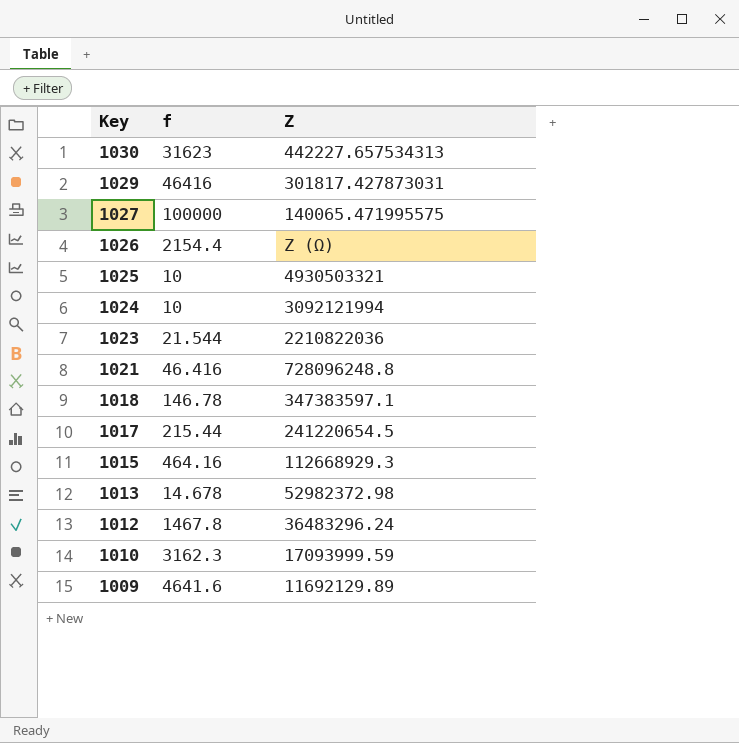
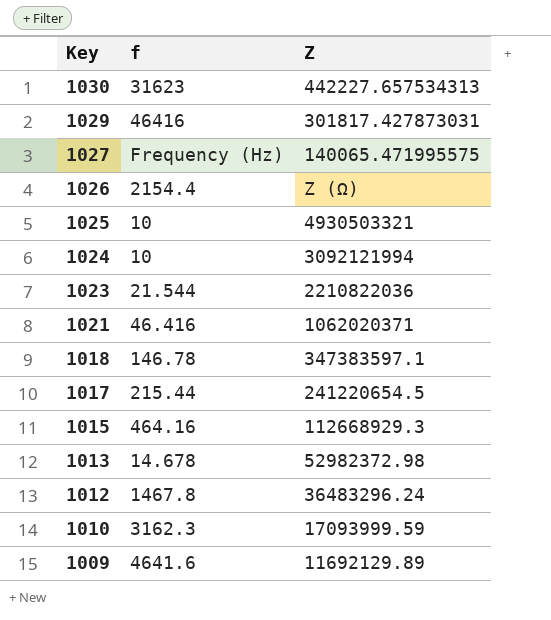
1027 | f: 100000 -> Frequency (Hz)
1021 | Z: 728096248.8 -> 1062020371

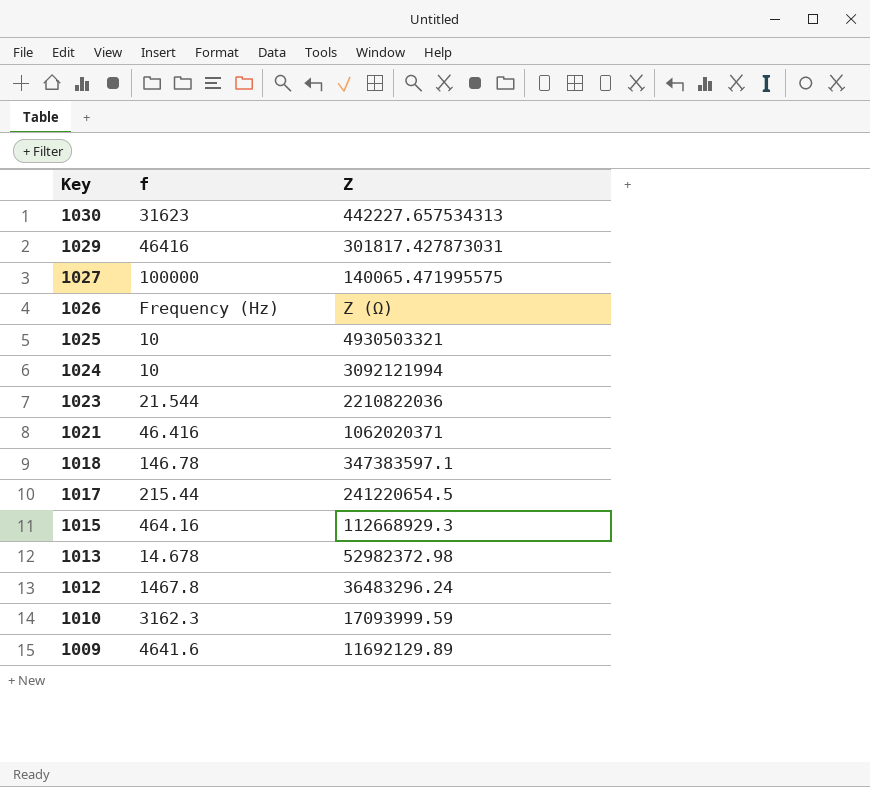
1027 | f: Frequency (Hz) -> 100000
1026 | f: 2154.4 -> Frequency (Hz)

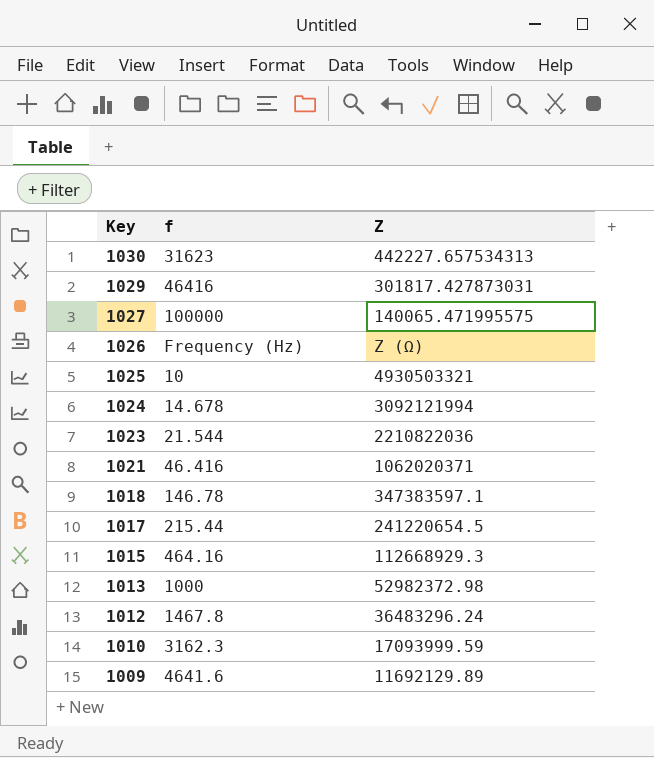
1024 | f: 10 -> 14.678
1013 | f: 14.678 -> 1000

